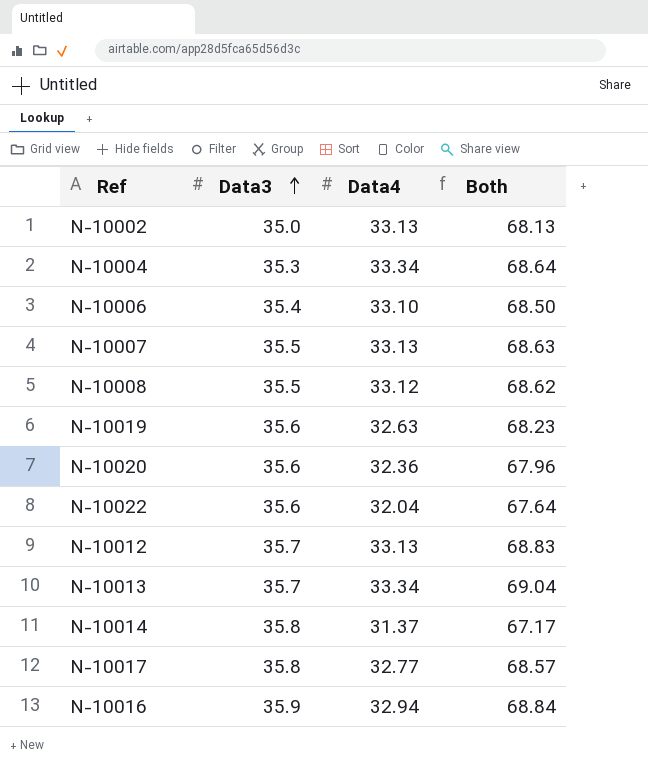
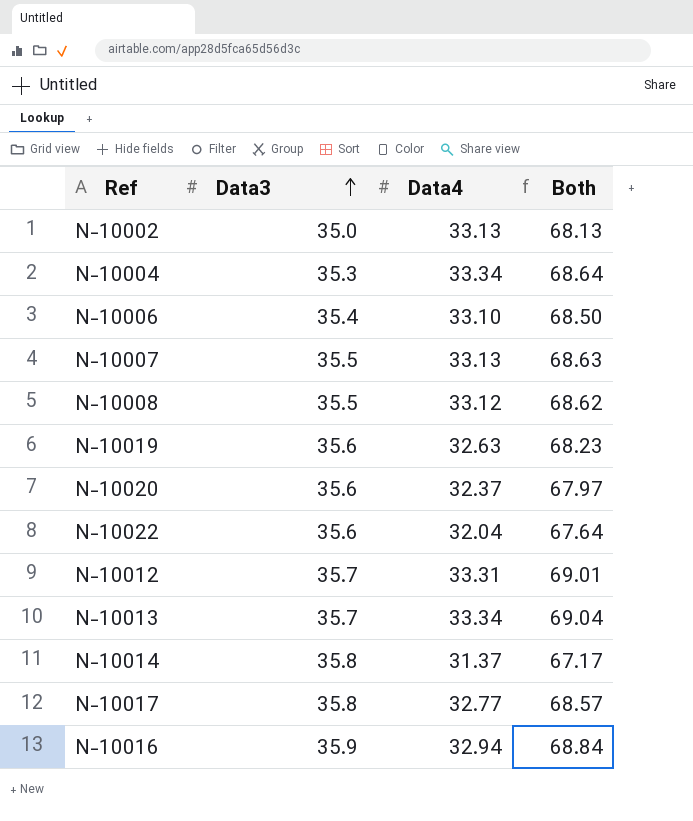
N-10020 | Data4: 32.36 -> 32.37
N-10020 | Both: 67.96 -> 67.97
N-10012 | Data4: 33.13 -> 33.31
N-10012 | Both: 68.83 -> 69.01

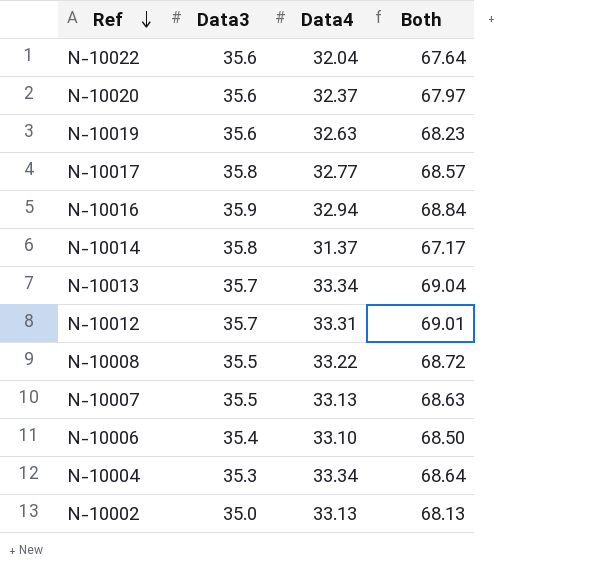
row order: Data3 ascending -> Ref descending
N-10008 | Data4: 33.12 -> 33.22
N-10008 | Both: 68.62 -> 68.72

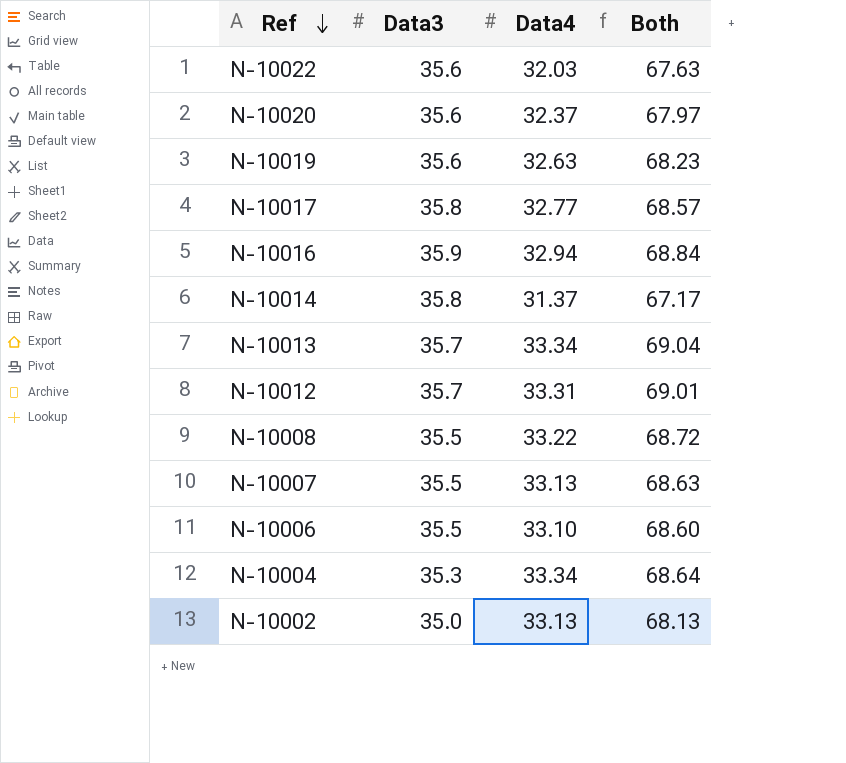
N-10022 | Data4: 32.04 -> 32.03
N-10022 | Both: 67.64 -> 67.63
N-10006 | Data3: 35.4 -> 35.5
N-10006 | Both: 68.50 -> 68.60

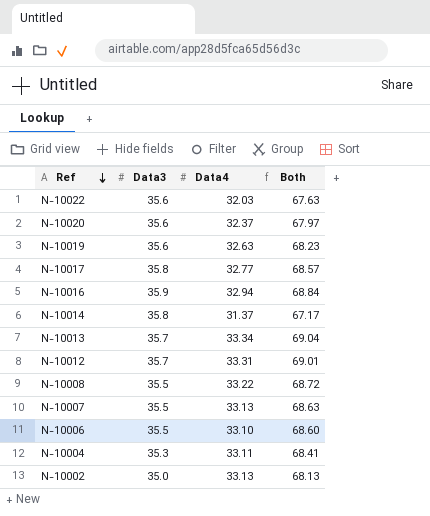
N-10004 | Data4: 33.34 -> 33.11
N-10004 | Both: 68.64 -> 68.41

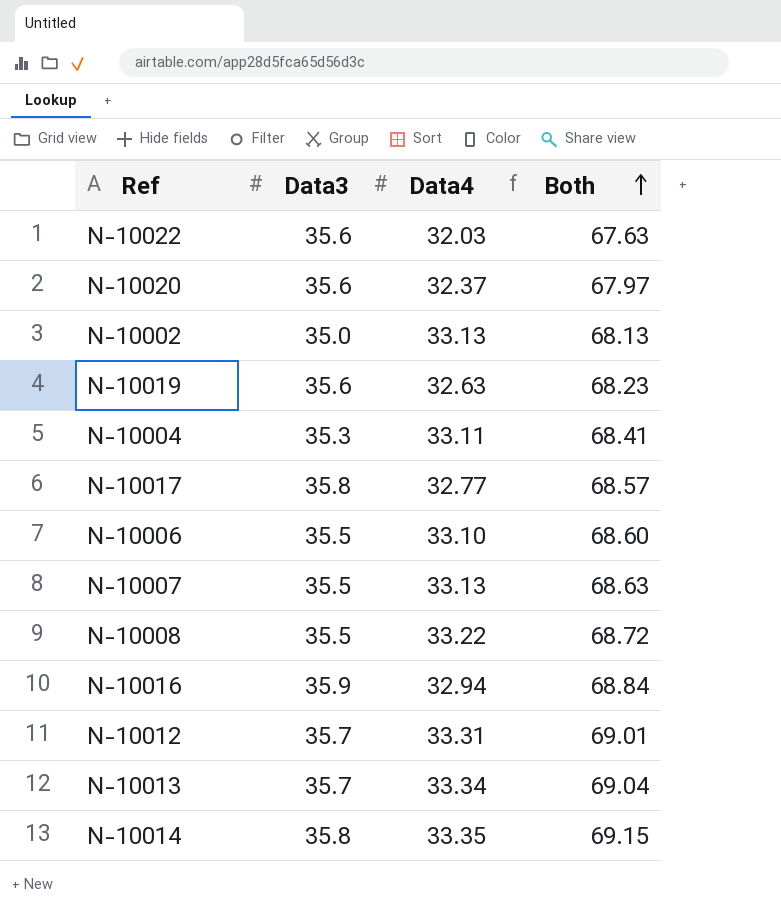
row order: Ref descending -> Both ascending
N-10014 | Data4: 31.37 -> 33.35
N-10014 | Both: 67.17 -> 69.15

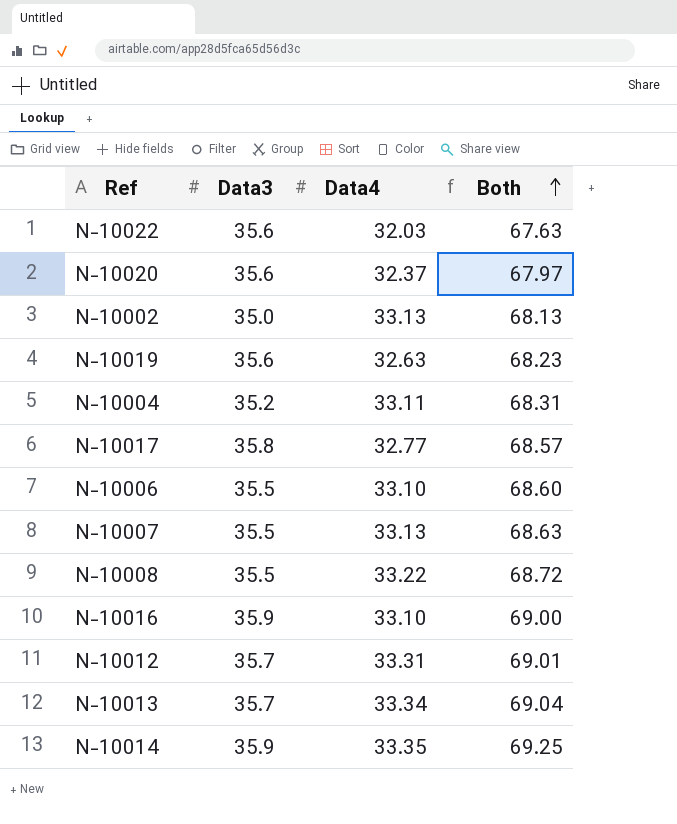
N-10004 | Data3: 35.3 -> 35.2
N-10004 | Both: 68.41 -> 68.31
N-10016 | Data4: 32.94 -> 33.10
N-10016 | Both: 68.84 -> 69.00
N-10014 | Data3: 35.8 -> 35.9
N-10014 | Both: 69.15 -> 69.25

